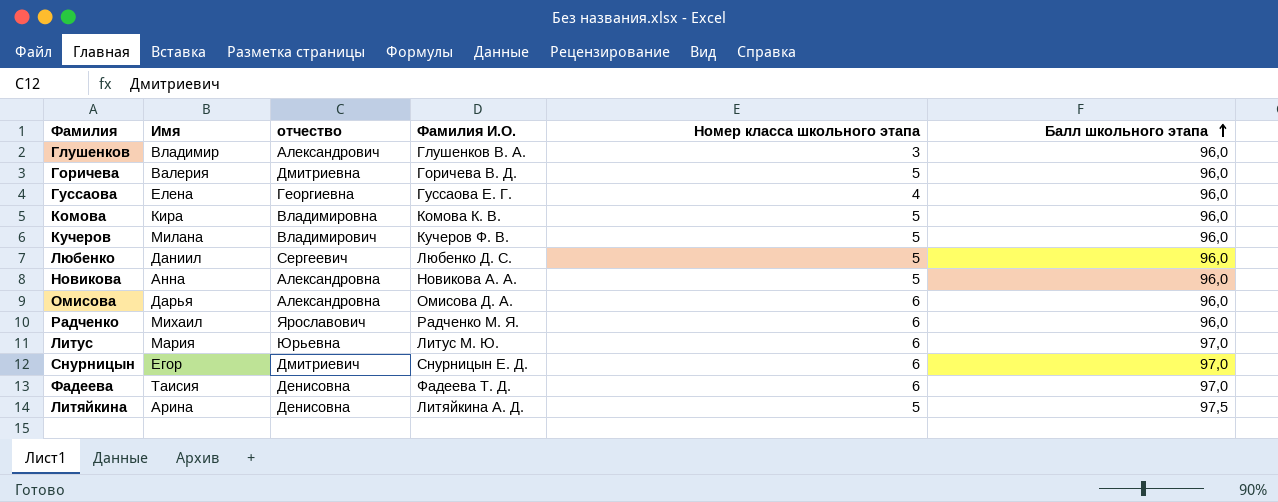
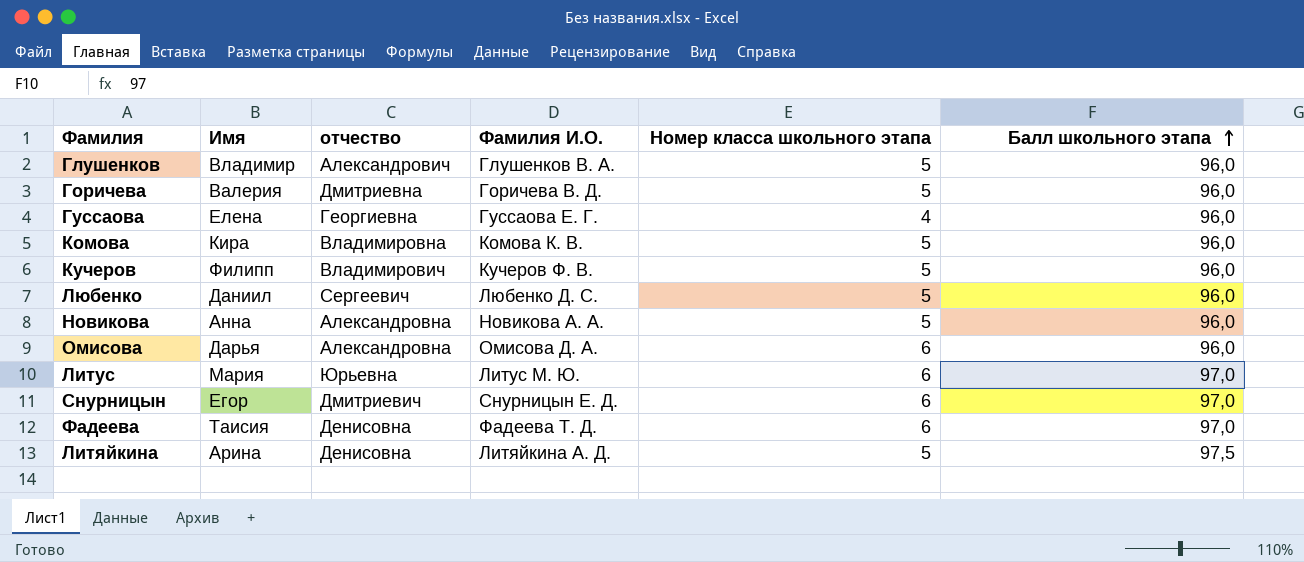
row Радченко: Михаил | Ярославович | Радченко М. Я. | 6 | 96,0 -> none
Глушенков | Номер класса школьного этапа: 3 -> 5
Кучеров | Имя: Милана -> Филипп

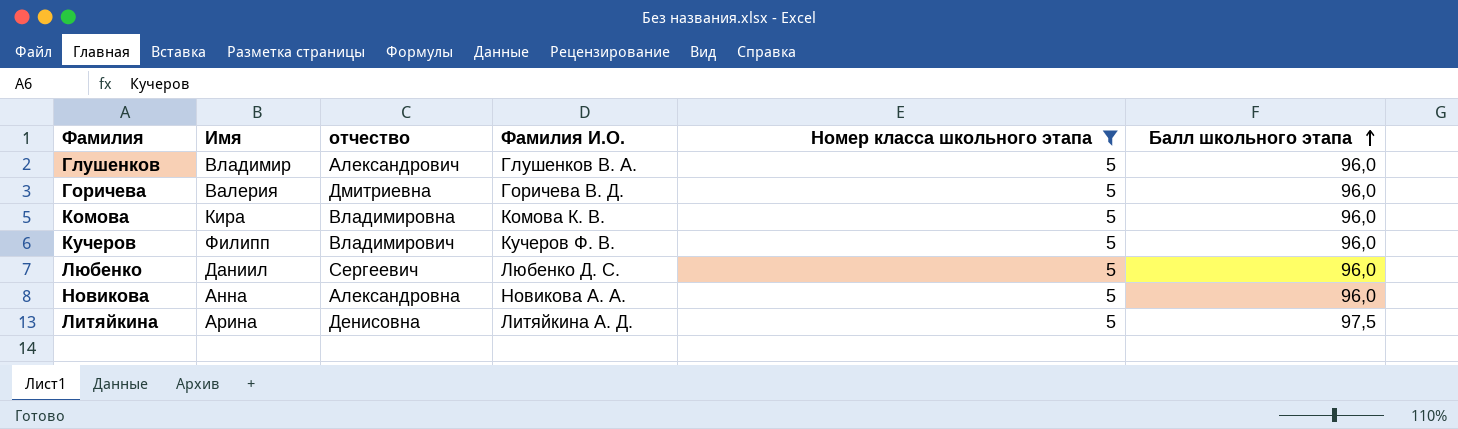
filter: none -> Номер класса школьного этапа = 5

